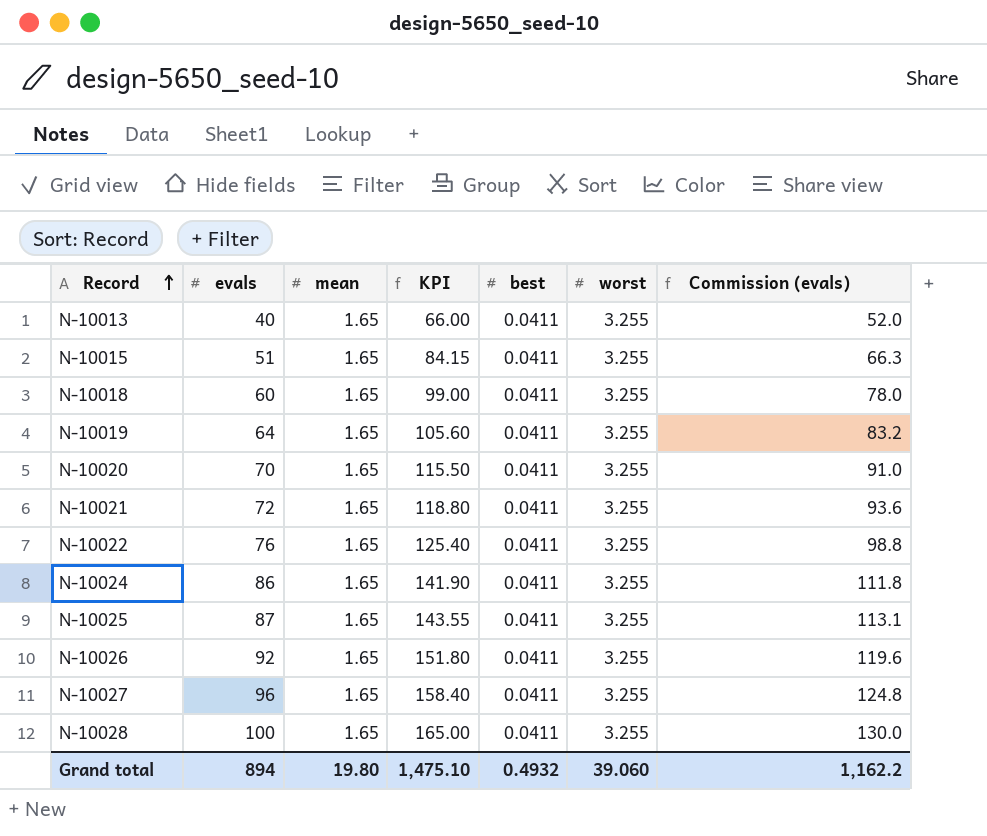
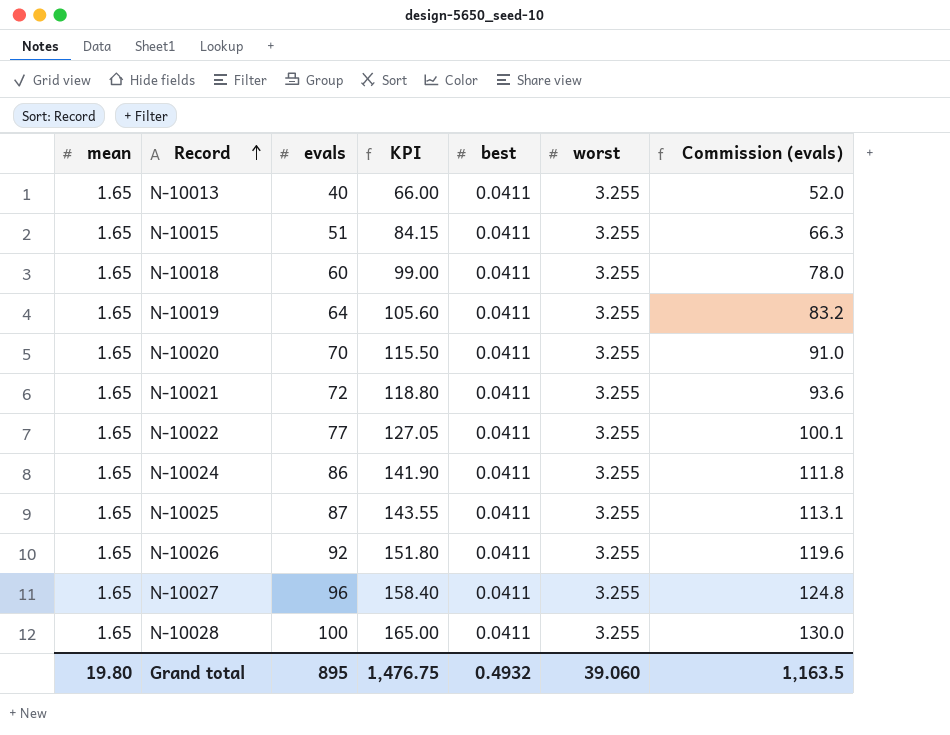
column mean | position: 3 -> 1
N-10022 | evals: 76 -> 77
N-10022 | KPI: 125.40 -> 127.05
N-10022 | Commission (evals): 98.8 -> 100.1
Grand total | evals: 894 -> 895
Grand total | KPI: 1,475.10 -> 1,476.75
Grand total | Commission (evals): 1,162.2 -> 1,163.5

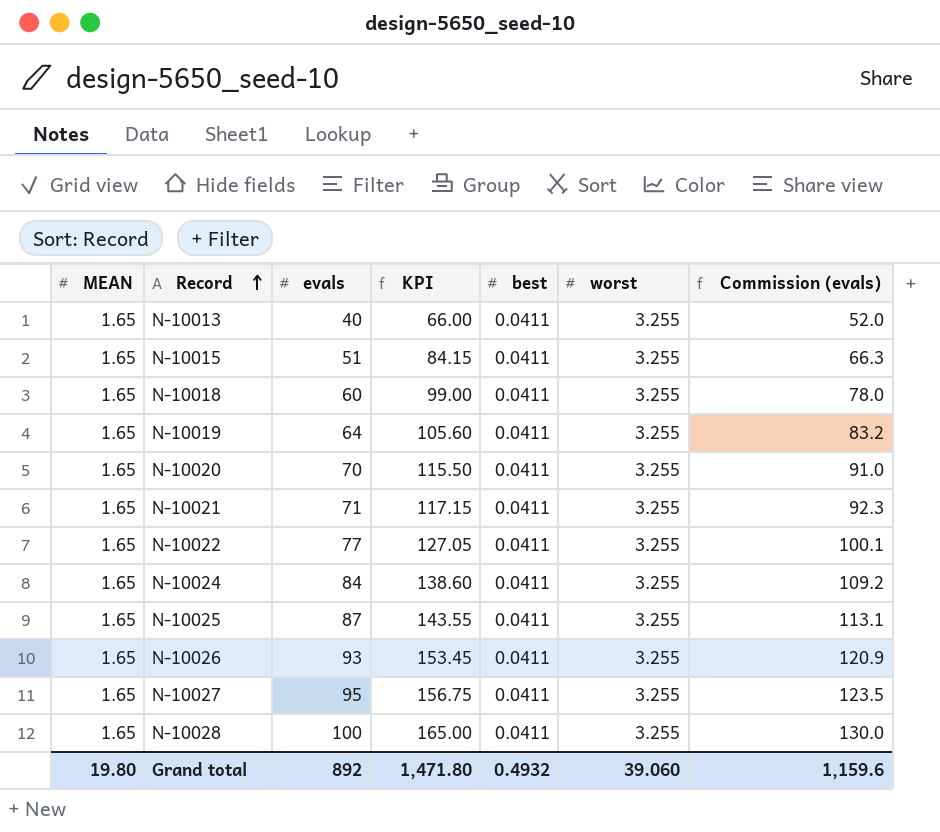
column name: mean -> MEAN
N-10021 | evals: 72 -> 71
N-10021 | KPI: 118.80 -> 117.15
N-10021 | Commission (evals): 93.6 -> 92.3
N-10024 | evals: 86 -> 84
N-10024 | KPI: 141.90 -> 138.60
N-10024 | Commission (evals): 111.8 -> 109.2
N-10026 | evals: 92 -> 93
N-10026 | KPI: 151.80 -> 153.45
N-10026 | Commission (evals): 119.6 -> 120.9
N-10027 | evals: 96 -> 95
N-10027 | KPI: 158.40 -> 156.75
N-10027 | Commission (evals): 124.8 -> 123.5
Grand total | evals: 895 -> 892
Grand total | KPI: 1,476.75 -> 1,471.80
Grand total | Commission (evals): 1,163.5 -> 1,159.6

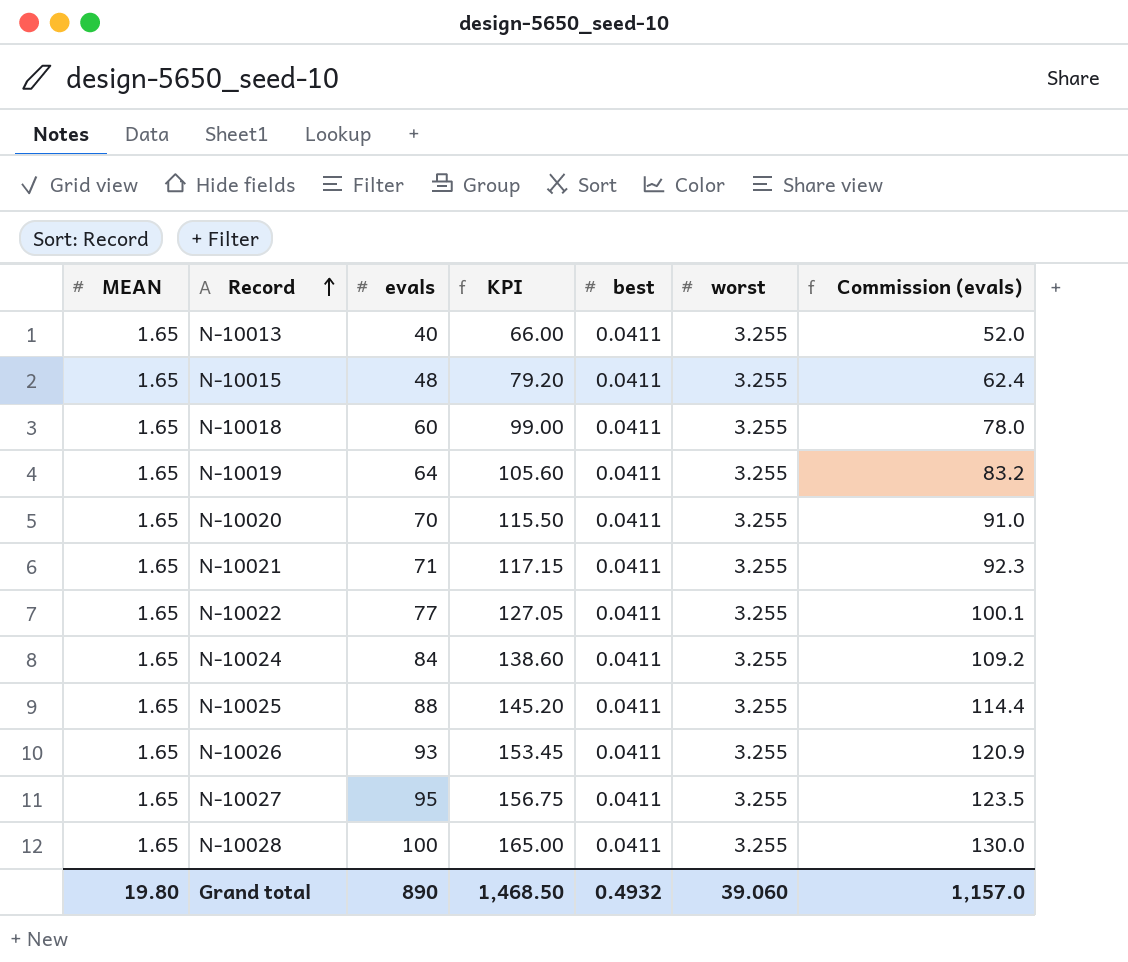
N-10015 | evals: 51 -> 48
N-10015 | KPI: 84.15 -> 79.20
N-10015 | Commission (evals): 66.3 -> 62.4
N-10025 | evals: 87 -> 88
N-10025 | KPI: 143.55 -> 145.20
N-10025 | Commission (evals): 113.1 -> 114.4
Grand total | evals: 892 -> 890
Grand total | KPI: 1,471.80 -> 1,468.50
Grand total | Commission (evals): 1,159.6 -> 1,157.0

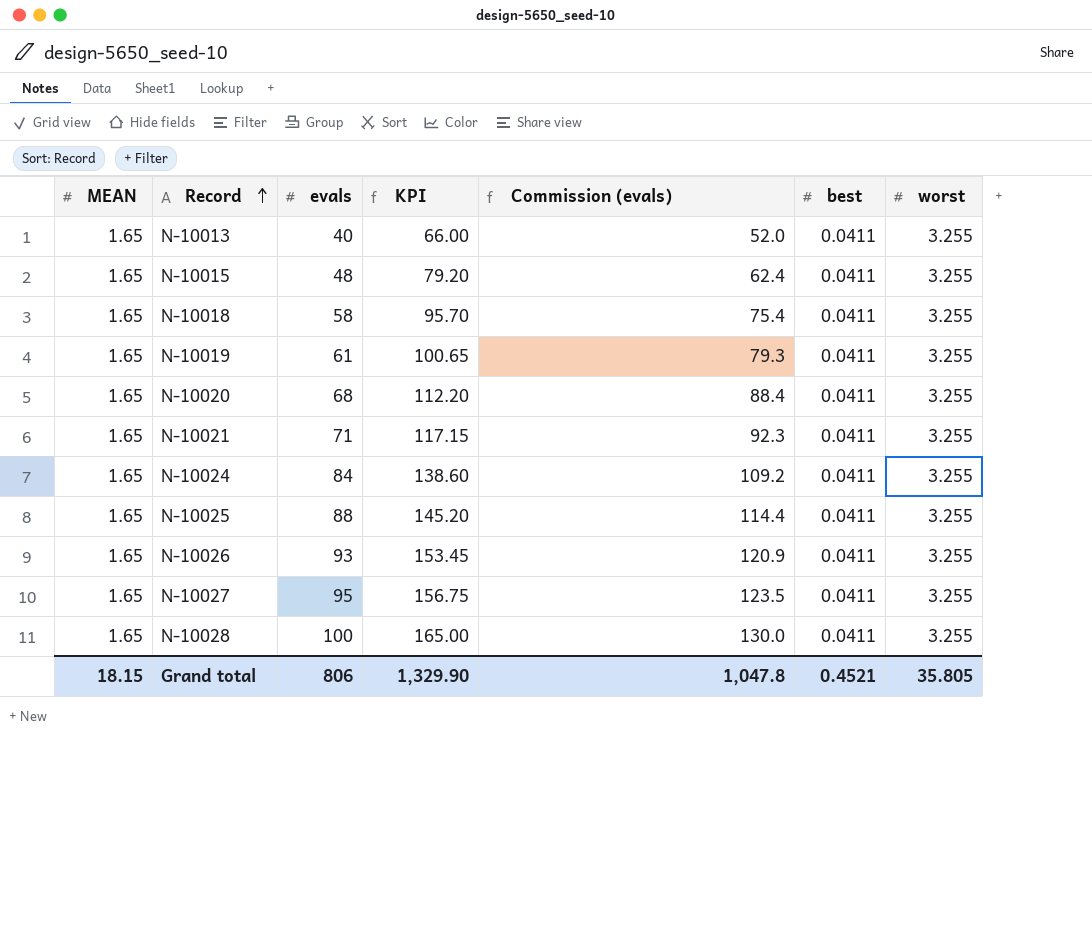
column Commission (evals) | position: 7 -> 5
row N-10022: 1.65 | 77 | 127.05 | 0.0411 | 3.255 | 100.1 -> none
N-10018 | evals: 60 -> 58
N-10018 | KPI: 99.00 -> 95.70
N-10018 | Commission (evals): 78.0 -> 75.4
N-10019 | evals: 64 -> 61
N-10019 | KPI: 105.60 -> 100.65
N-10019 | Commission (evals): 83.2 -> 79.3
N-10020 | evals: 70 -> 68
N-10020 | KPI: 115.50 -> 112.20
N-10020 | Commission (evals): 91.0 -> 88.4
Grand total | MEAN: 19.80 -> 18.15
Grand total | evals: 890 -> 806
Grand total | KPI: 1,468.50 -> 1,329.90
Grand total | Commission (evals): 1,157.0 -> 1,047.8
Grand total | best: 0.4932 -> 0.4521
Grand total | worst: 39.060 -> 35.805

